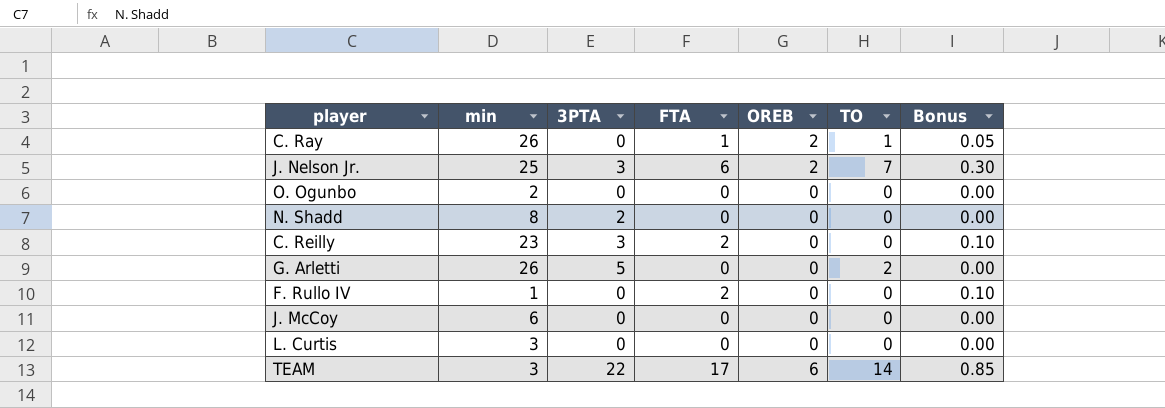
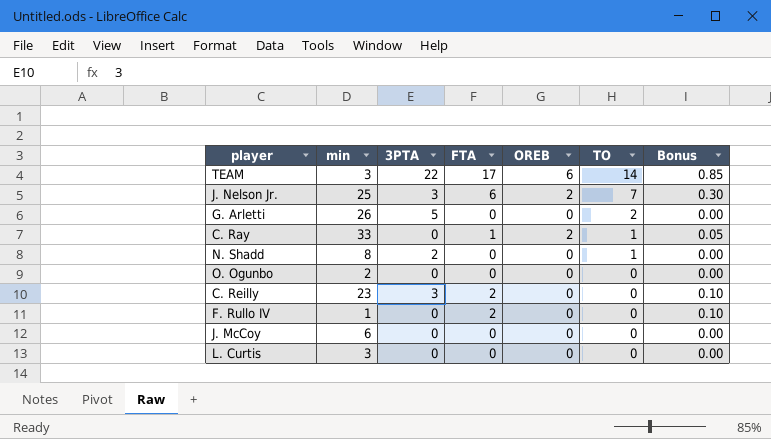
row order: none -> TO descending
C. Ray | min: 26 -> 33
N. Shadd | TO: 0 -> 1

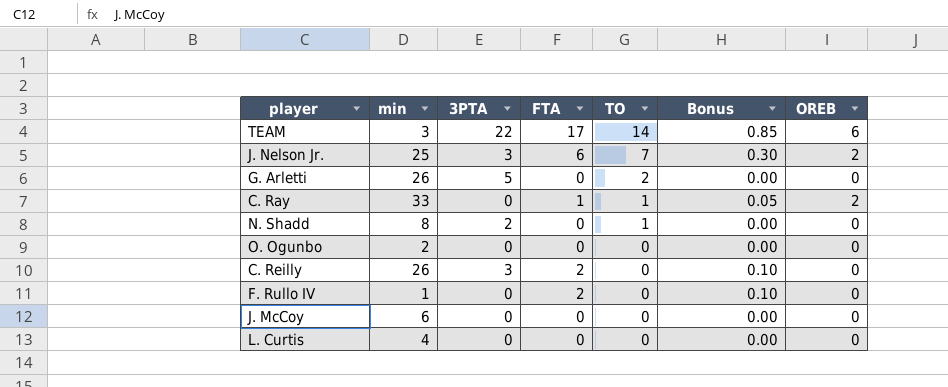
column OREB | position: 5 -> 7
C. Reilly | min: 23 -> 26
L. Curtis | min: 3 -> 4

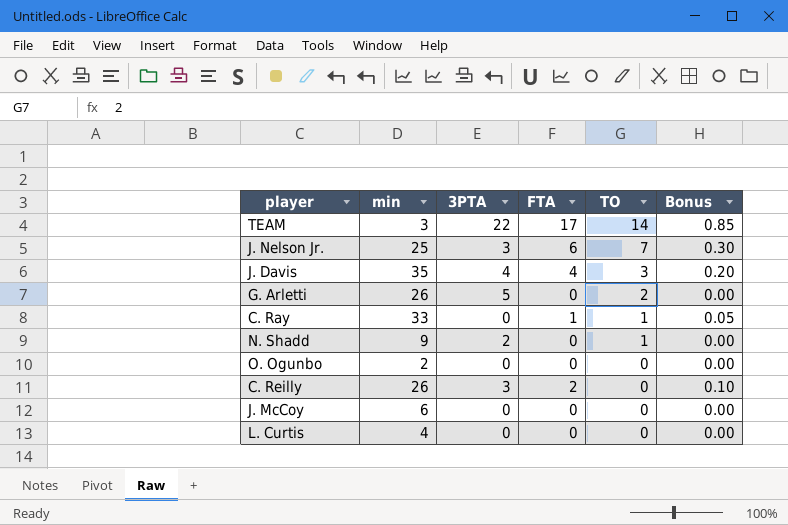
column OREB | position: 7 -> none
row F. Rullo IV: 1 | 0 | 2 | 0 | 0.10 | 0 -> none
row J. Davis: none -> 35 | 4 | 4 | 3 | 0.20
N. Shadd | min: 8 -> 9

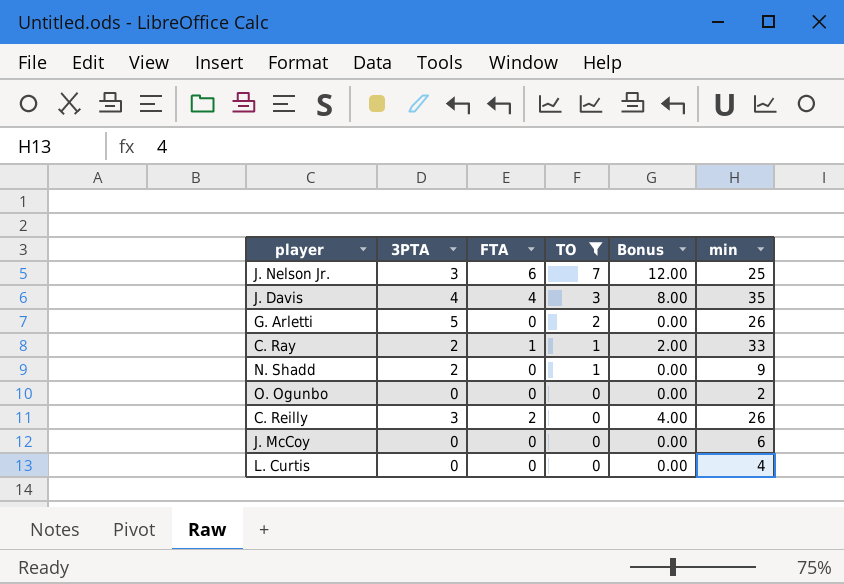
filter: none -> TO != 14
column Bonus | formula: [FTA] * 0.05 -> [FTA] * 2
column min | position: 2 -> 6
C. Ray | 3PTA: 0 -> 2

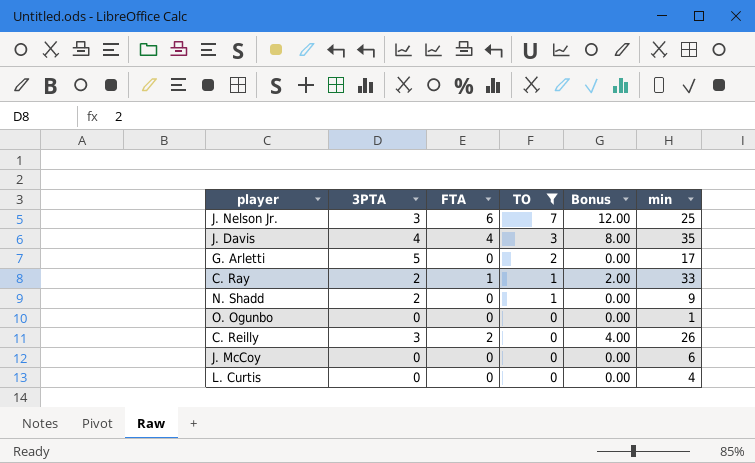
G. Arletti | min: 26 -> 17
O. Ogunbo | min: 2 -> 1

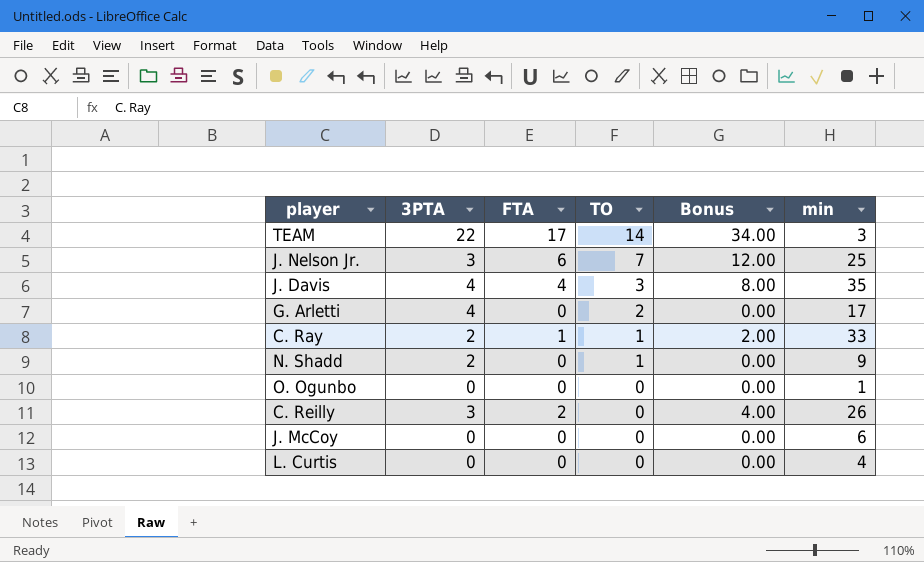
filter: TO != 14 -> none
G. Arletti | 3PTA: 5 -> 4

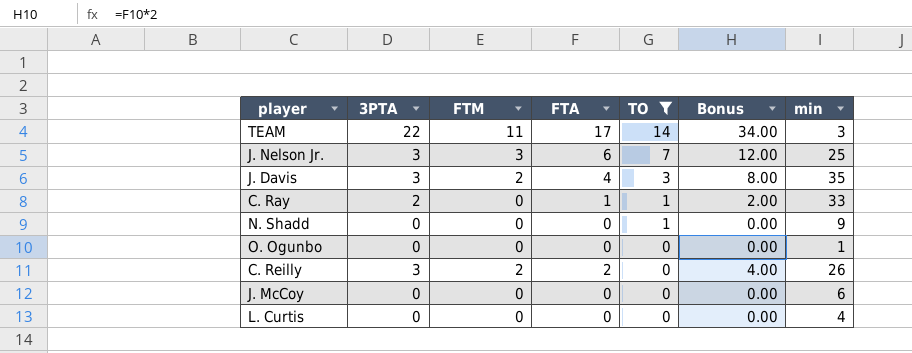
filter: none -> TO != 2
column FTM | position: none -> 3
J. Davis | 3PTA: 4 -> 3
N. Shadd | 3PTA: 2 -> 0

